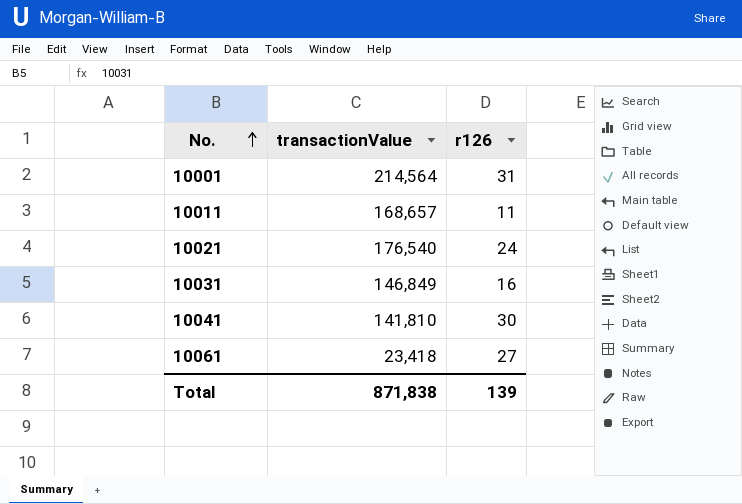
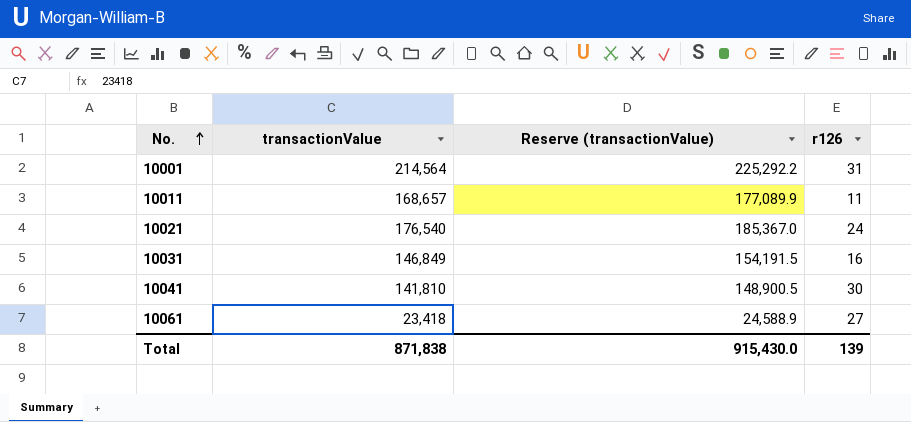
column Reserve (transactionValue) | formula: none -> [transactionValue] * 1.05

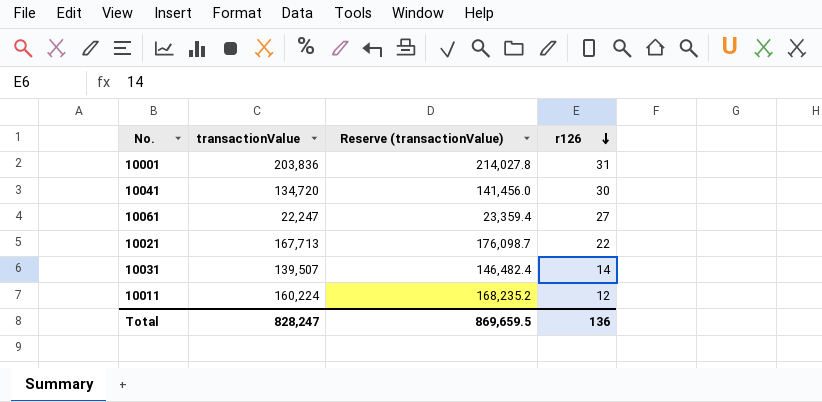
row order: No. ascending -> r126 descending
10001 | transactionValue: 214,564 -> 203,836
10001 | Reserve (transactionValue): 225,292.2 -> 214,027.8
10041 | transactionValue: 141,810 -> 134,720
10041 | Reserve (transactionValue): 148,900.5 -> 141,456.0
10061 | transactionValue: 23,418 -> 22,247
10061 | Reserve (transactionValue): 24,588.9 -> 23,359.4
10021 | transactionValue: 176,540 -> 167,713
10021 | Reserve (transactionValue): 185,367.0 -> 176,098.7
10021 | r126: 24 -> 22
10031 | transactionValue: 146,849 -> 139,507
10031 | Reserve (transactionValue): 154,191.5 -> 146,482.4
10031 | r126: 16 -> 14
10011 | transactionValue: 168,657 -> 160,224
10011 | Reserve (transactionValue): 177,089.9 -> 168,235.2
10011 | r126: 11 -> 12
Total | transactionValue: 871,838 -> 828,247
Total | Reserve (transactionValue): 915,430.0 -> 869,659.5
Total | r126: 139 -> 136

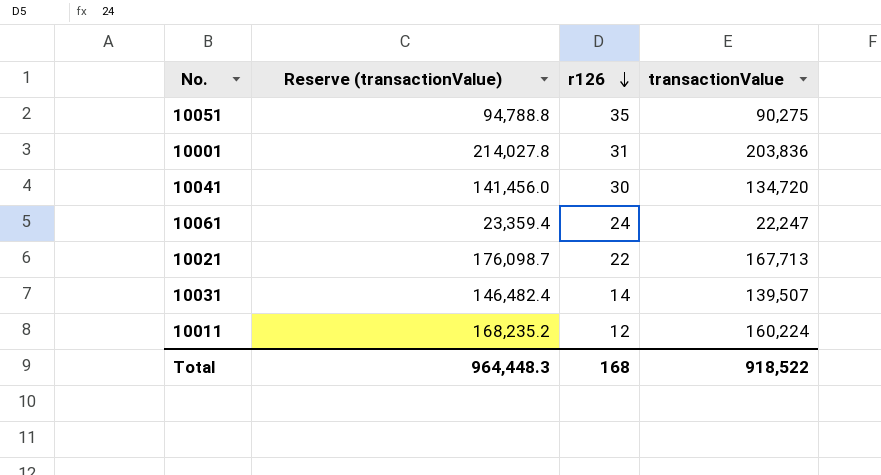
column transactionValue | position: 2 -> 4
row 10051: none -> 94,788.8 | 35 | 90,275
10061 | r126: 27 -> 24
Total | Reserve (transactionValue): 869,659.5 -> 964,448.3
Total | r126: 136 -> 168
Total | transactionValue: 828,247 -> 918,522

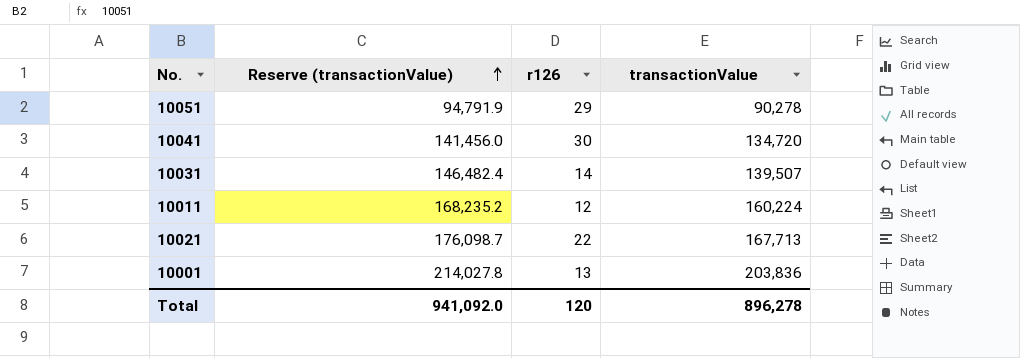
row order: r126 descending -> Reserve (transactionValue) ascending
row 10061: 23,359.4 | 24 | 22,247 -> none
10051 | Reserve (transactionValue): 94,788.8 -> 94,791.9
10051 | r126: 35 -> 29
10051 | transactionValue: 90,275 -> 90,278
10001 | r126: 31 -> 13
Total | Reserve (transactionValue): 964,448.3 -> 941,092.0
Total | r126: 168 -> 120
Total | transactionValue: 918,522 -> 896,278

